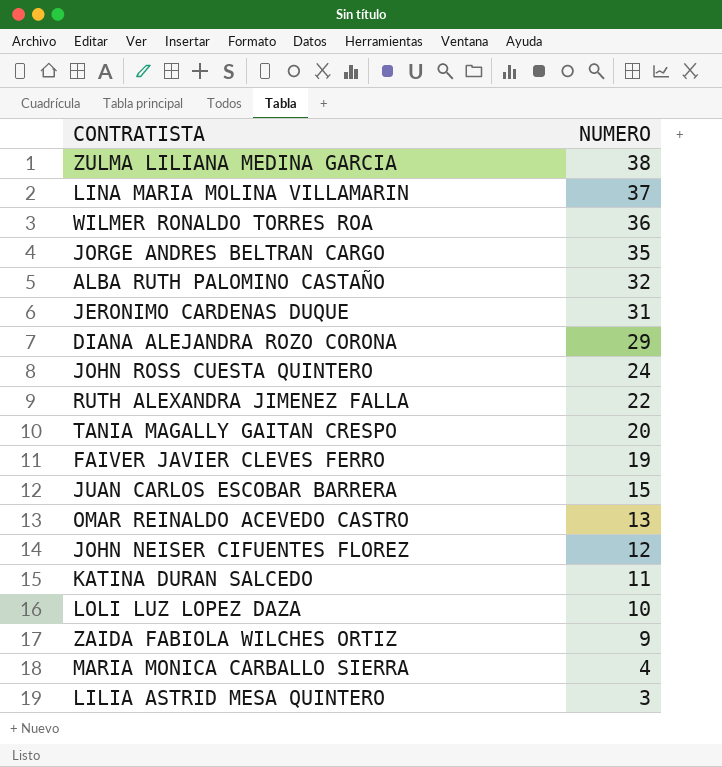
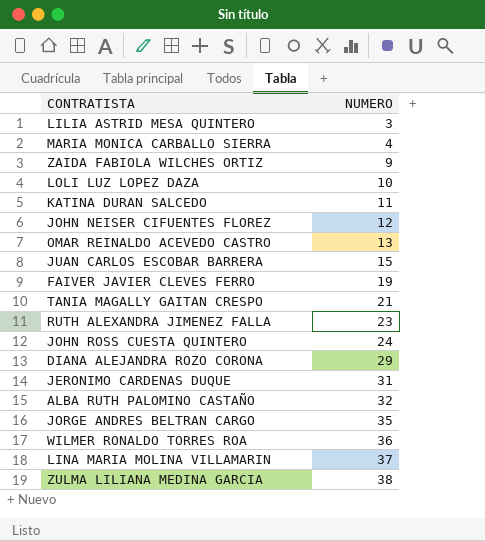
row order: NUMERO descending -> NUMERO ascending
TANIA MAGALLY GAITAN CRESPO | NUMERO: 20 -> 21
RUTH ALEXANDRA JIMENEZ FALLA | NUMERO: 22 -> 23

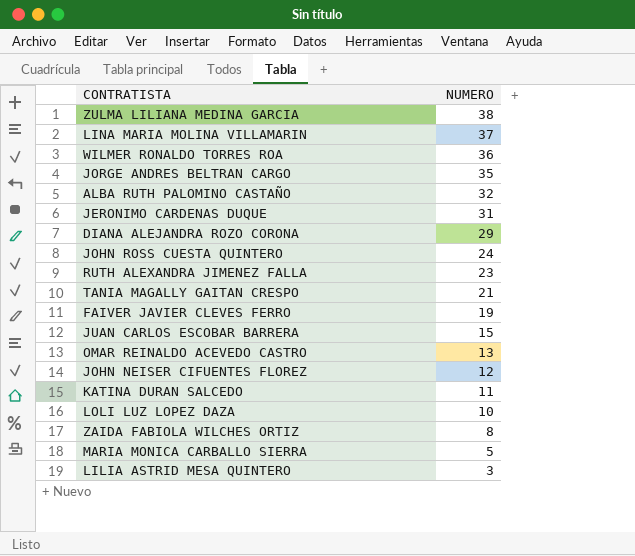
row order: NUMERO ascending -> NUMERO descending
ZAIDA FABIOLA WILCHES ORTIZ | NUMERO: 9 -> 8
MARIA MONICA CARBALLO SIERRA | NUMERO: 4 -> 5

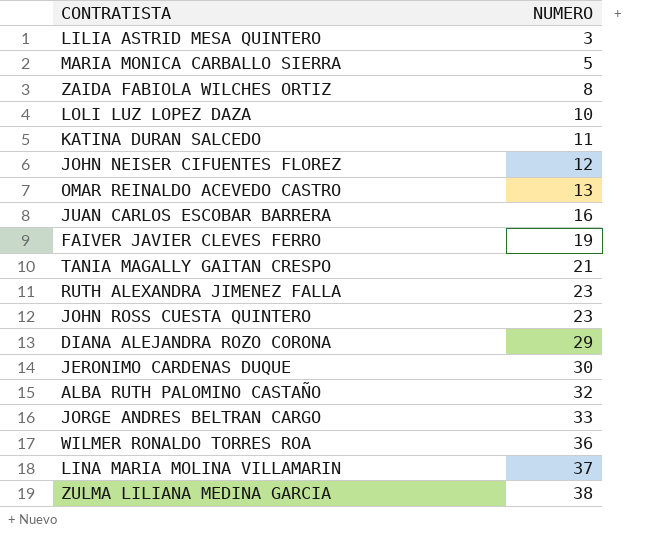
row order: NUMERO descending -> NUMERO ascending
JUAN CARLOS ESCOBAR BARRERA | NUMERO: 15 -> 16
JOHN ROSS CUESTA QUINTERO | NUMERO: 24 -> 23
JERONIMO CARDENAS DUQUE | NUMERO: 31 -> 30
JORGE ANDRES BELTRAN CARGO | NUMERO: 35 -> 33

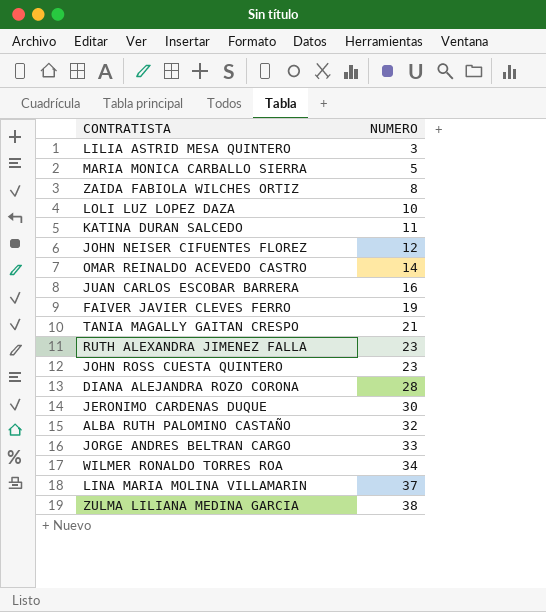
OMAR REINALDO ACEVEDO CASTRO | NUMERO: 13 -> 14
DIANA ALEJANDRA ROZO CORONA | NUMERO: 29 -> 28
WILMER RONALDO TORRES ROA | NUMERO: 36 -> 34

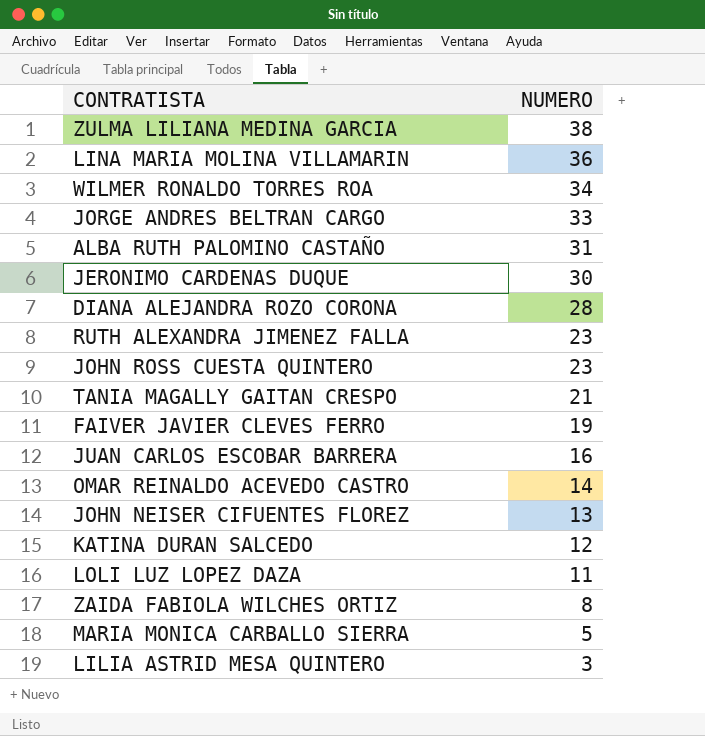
row order: NUMERO ascending -> NUMERO descending
LINA MARIA MOLINA VILLAMARIN | NUMERO: 37 -> 36
ALBA RUTH PALOMINO CASTAÑO | NUMERO: 32 -> 31
JOHN NEISER CIFUENTES FLOREZ | NUMERO: 12 -> 13
KATINA DURAN SALCEDO | NUMERO: 11 -> 12
LOLI LUZ LOPEZ DAZA | NUMERO: 10 -> 11

